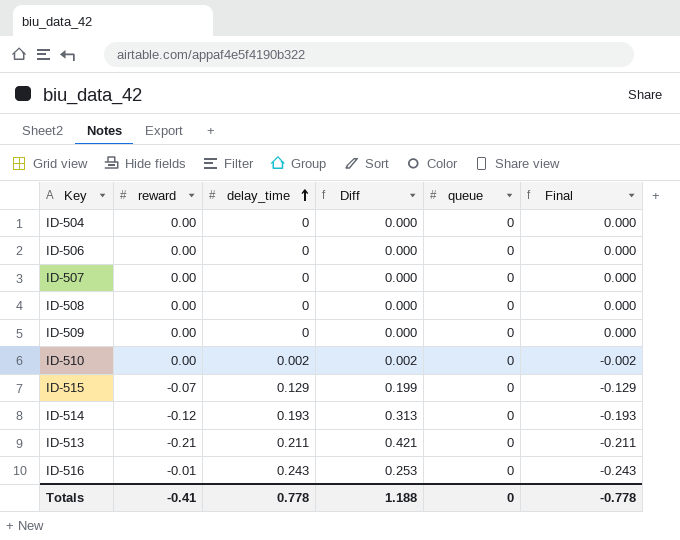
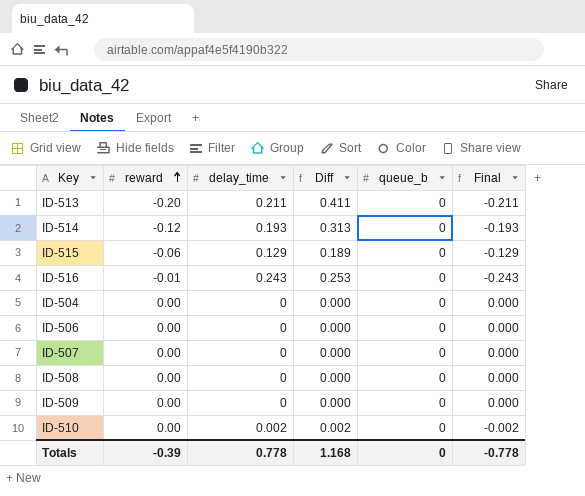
row order: delay_time ascending -> reward ascending
column name: queue -> queue_b
ID-513 | reward: -0.21 -> -0.20
ID-513 | Diff: 0.421 -> 0.411
ID-515 | reward: -0.07 -> -0.06
ID-515 | Diff: 0.199 -> 0.189
Totals | reward: -0.41 -> -0.39
Totals | Diff: 1.188 -> 1.168

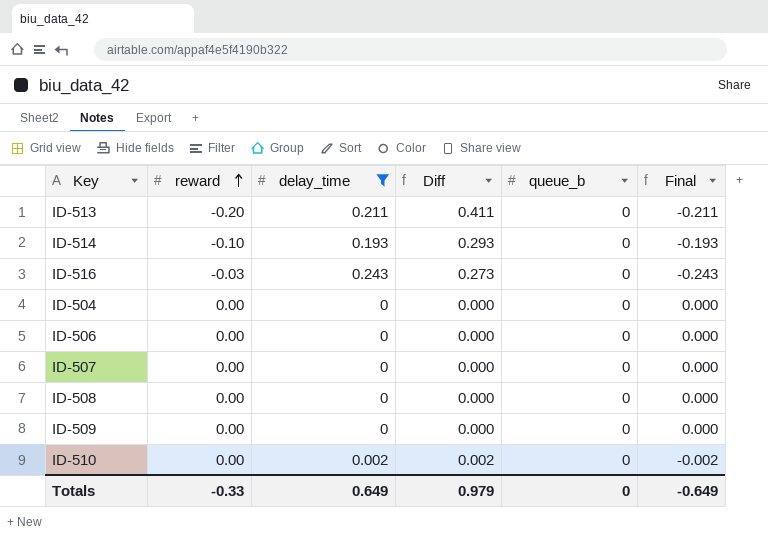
filter: none -> delay_time != 0.129
ID-514 | reward: -0.12 -> -0.10
ID-514 | Diff: 0.313 -> 0.293
ID-516 | reward: -0.01 -> -0.03
ID-516 | Diff: 0.253 -> 0.273
Totals | reward: -0.39 -> -0.33
Totals | delay_time: 0.778 -> 0.649
Totals | Diff: 1.168 -> 0.979
Totals | Final: -0.778 -> -0.649

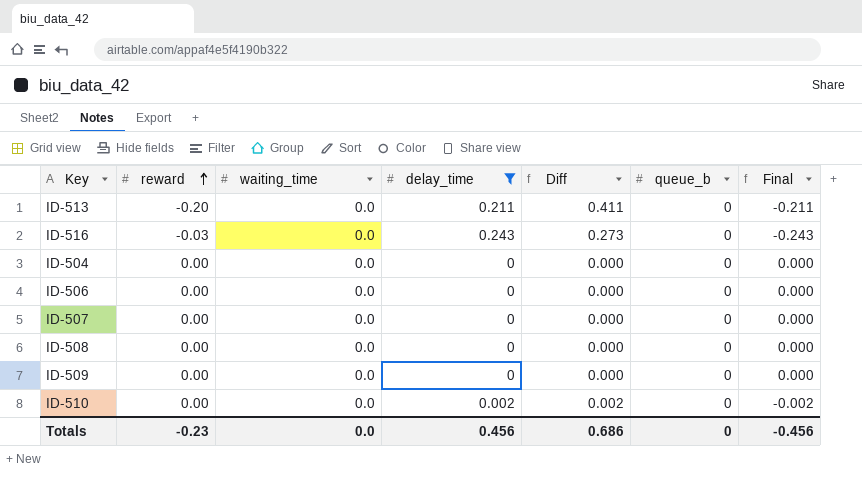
column waiting_time | position: none -> 3
row ID-514: -0.10 | 0.193 | 0.293 | 0 | -0.193 -> none
Totals | reward: -0.33 -> -0.23
Totals | delay_time: 0.649 -> 0.456
Totals | Diff: 0.979 -> 0.686
Totals | Final: -0.649 -> -0.456

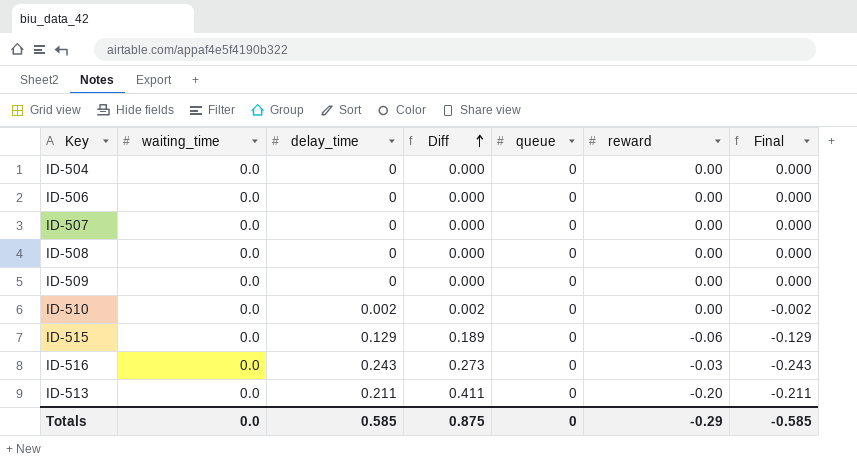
filter: delay_time != 0.129 -> none
row order: reward ascending -> Diff ascending
column name: queue_b -> queue
column reward | position: 2 -> 6
Totals | delay_time: 0.456 -> 0.585
Totals | Diff: 0.686 -> 0.875
Totals | reward: -0.23 -> -0.29
Totals | Final: -0.456 -> -0.585

